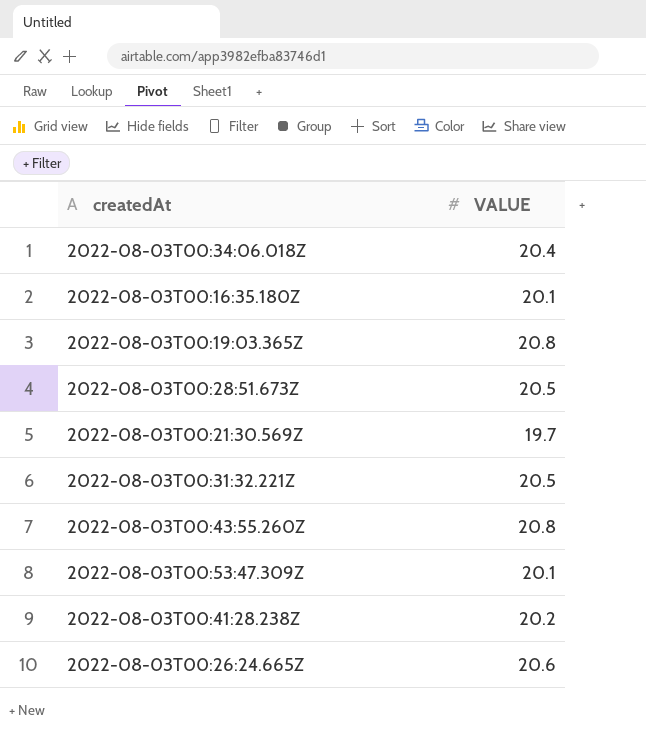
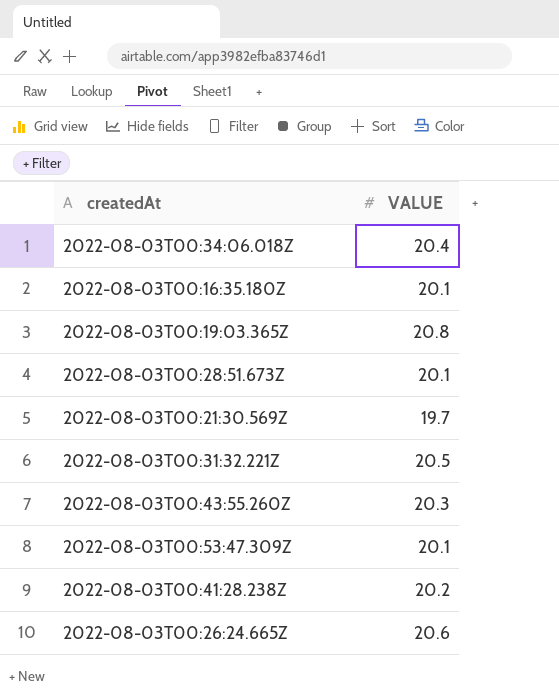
2022-08-03T00:28:51.673Z | VALUE: 20.5 -> 20.1
2022-08-03T00:43:55.260Z | VALUE: 20.8 -> 20.3

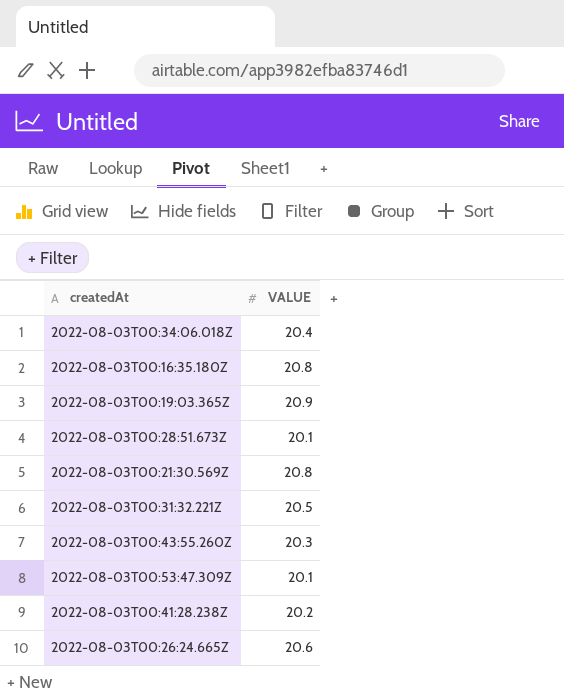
2022-08-03T00:16:35.180Z | VALUE: 20.1 -> 20.8
2022-08-03T00:19:03.365Z | VALUE: 20.8 -> 20.9
2022-08-03T00:21:30.569Z | VALUE: 19.7 -> 20.8

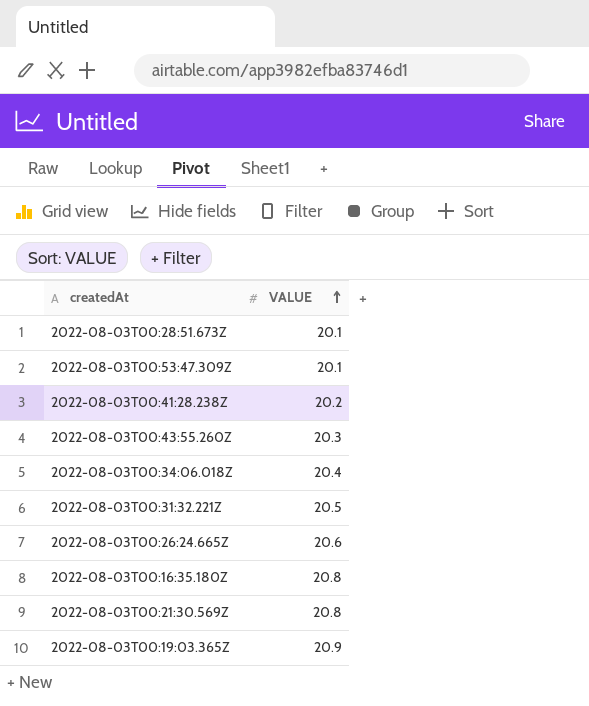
row order: none -> VALUE ascending

